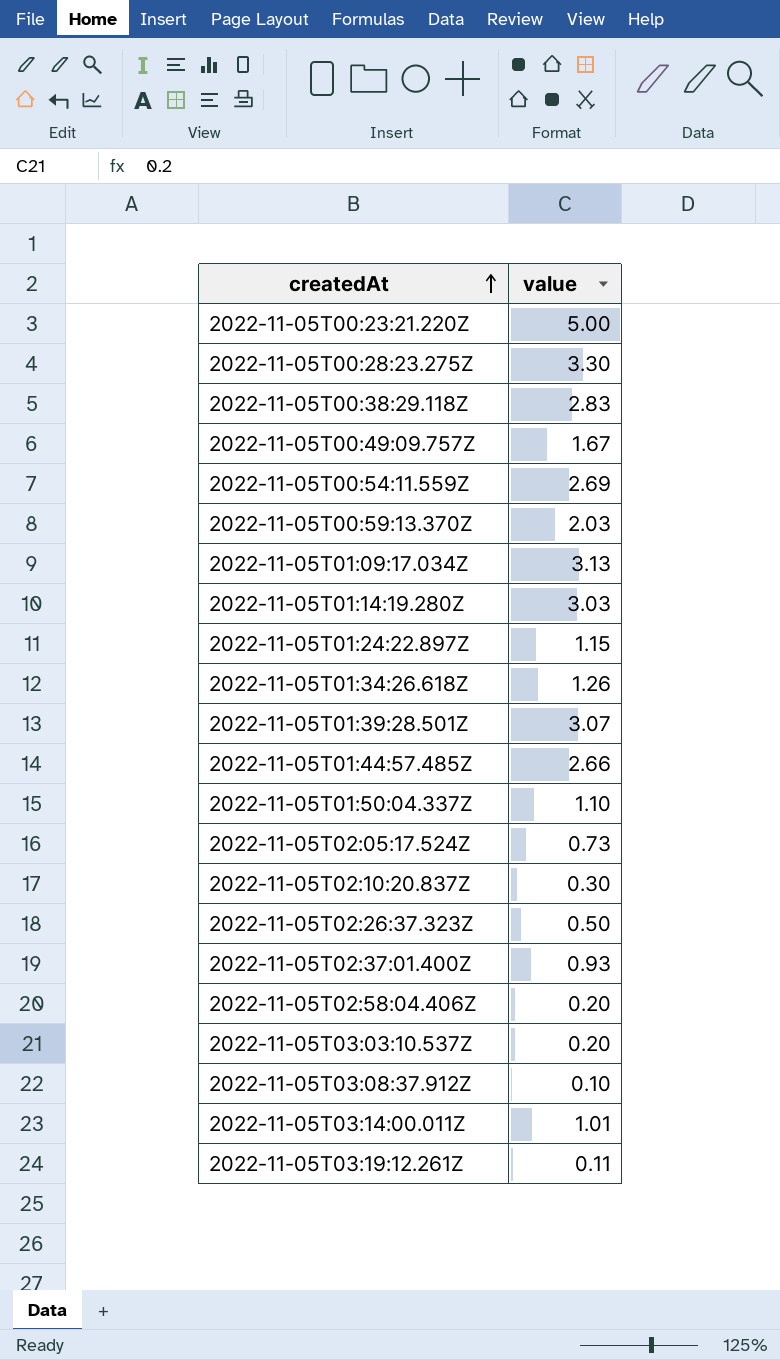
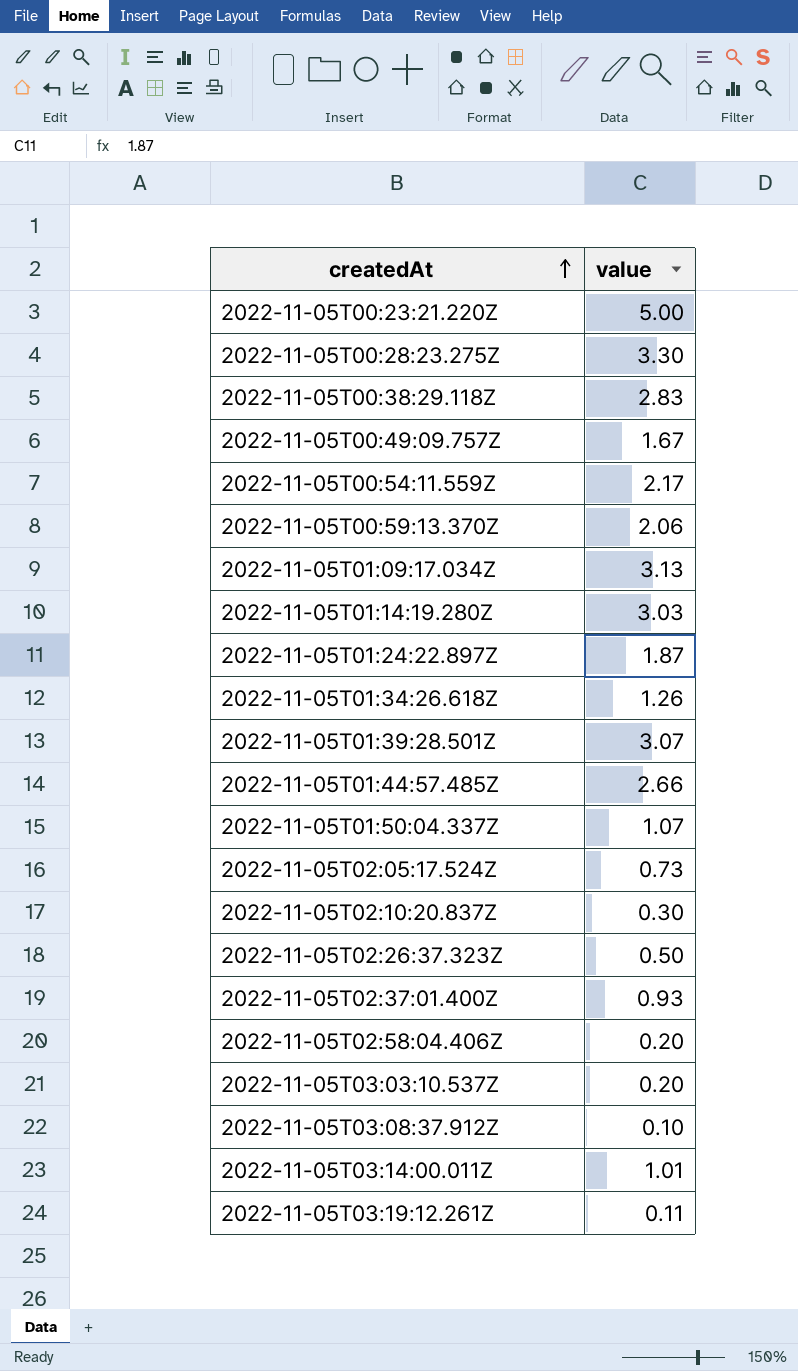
2022-11-05T00:54:11.559Z | value: 2.69 -> 2.17
2022-11-05T00:59:13.370Z | value: 2.03 -> 2.06
2022-11-05T01:24:22.897Z | value: 1.15 -> 1.87
2022-11-05T01:50:04.337Z | value: 1.10 -> 1.07

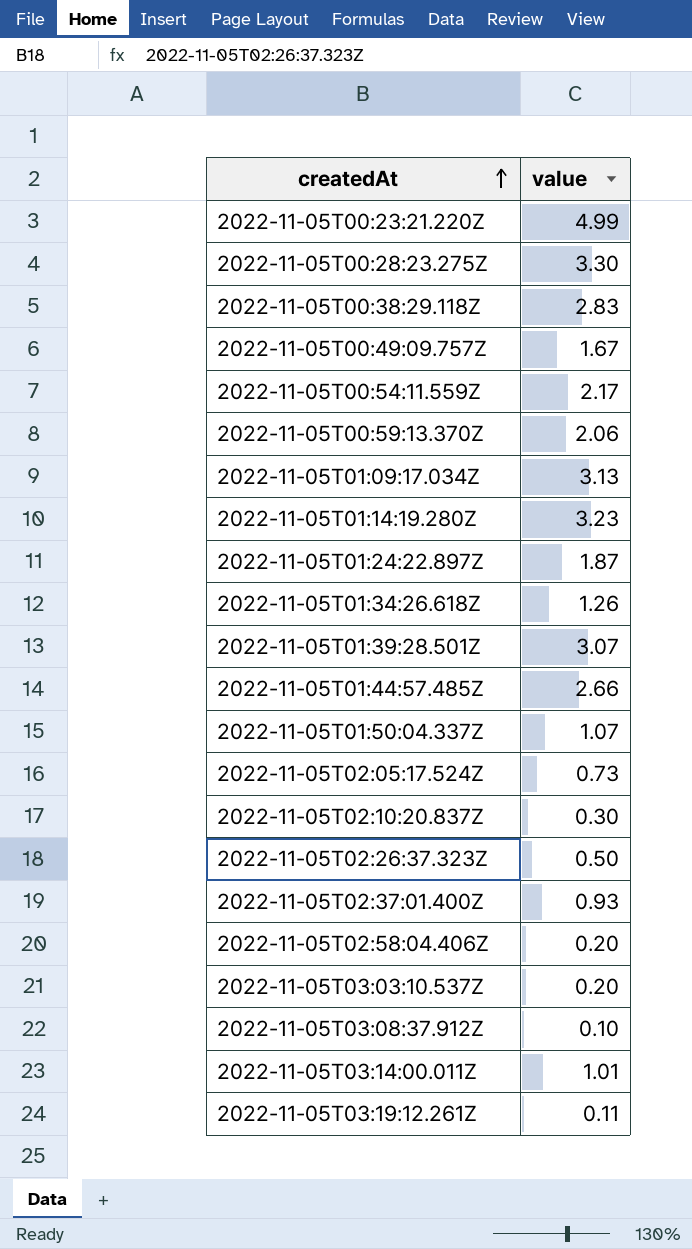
2022-11-05T00:23:21.220Z | value: 5.00 -> 4.99
2022-11-05T01:14:19.280Z | value: 3.03 -> 3.23

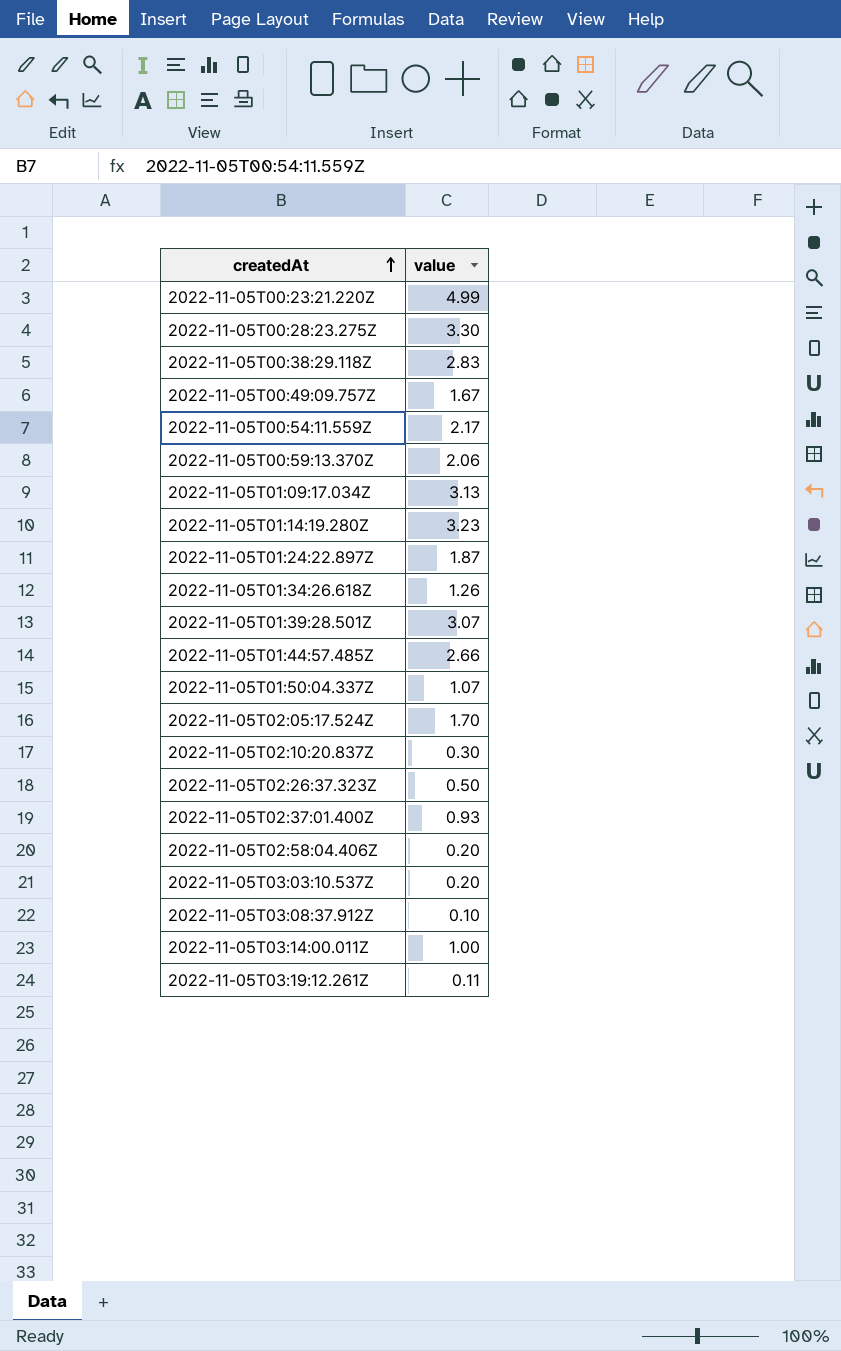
2022-11-05T02:05:17.524Z | value: 0.73 -> 1.70
2022-11-05T03:14:00.011Z | value: 1.01 -> 1.00

